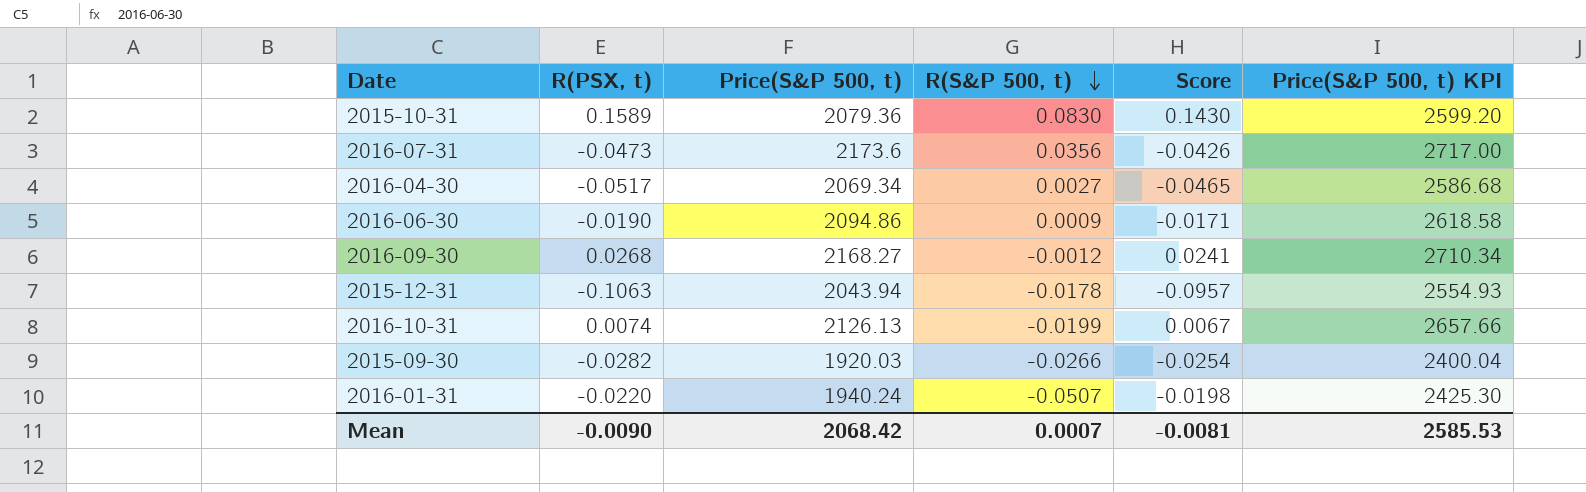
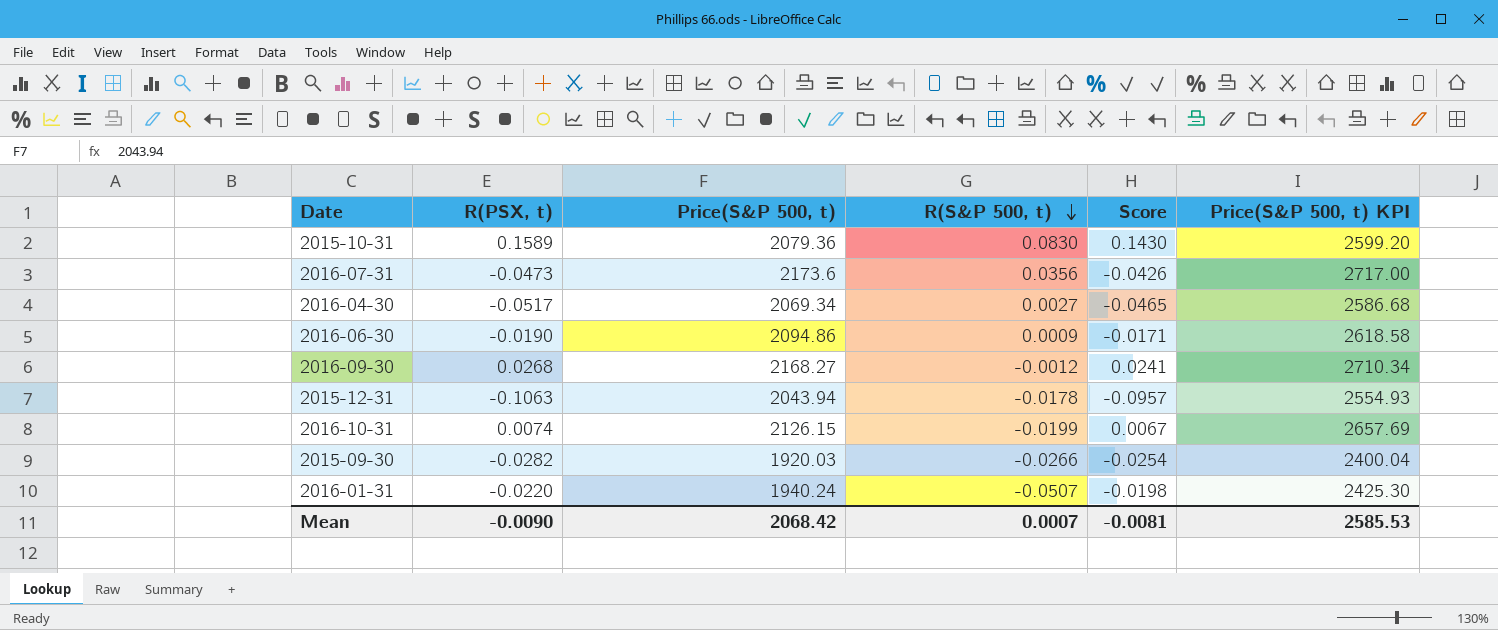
2016-10-31 | Price(S&P 500, t): 2126.13 -> 2126.15
2016-10-31 | Price(S&P 500, t) KPI: 2657.66 -> 2657.69

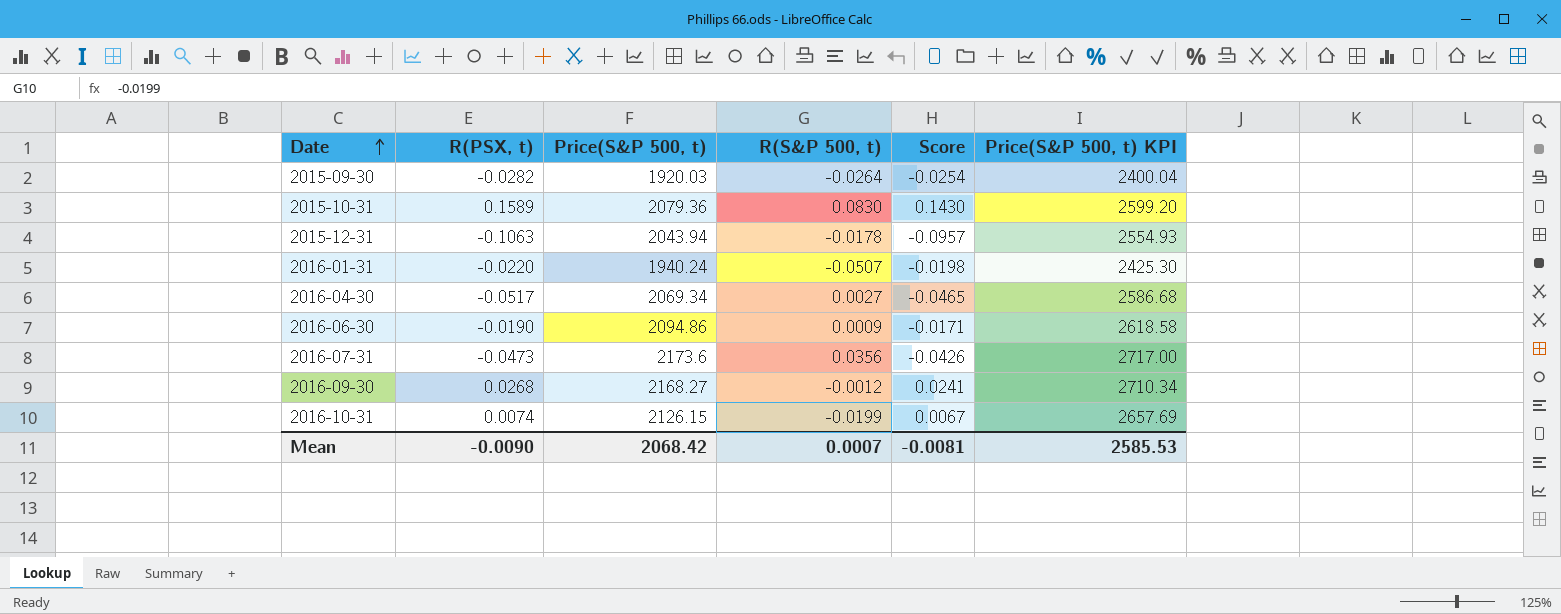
row order: R(S&P 500, t) descending -> Date ascending
2015-09-30 | R(S&P 500, t): -0.0266 -> -0.0264

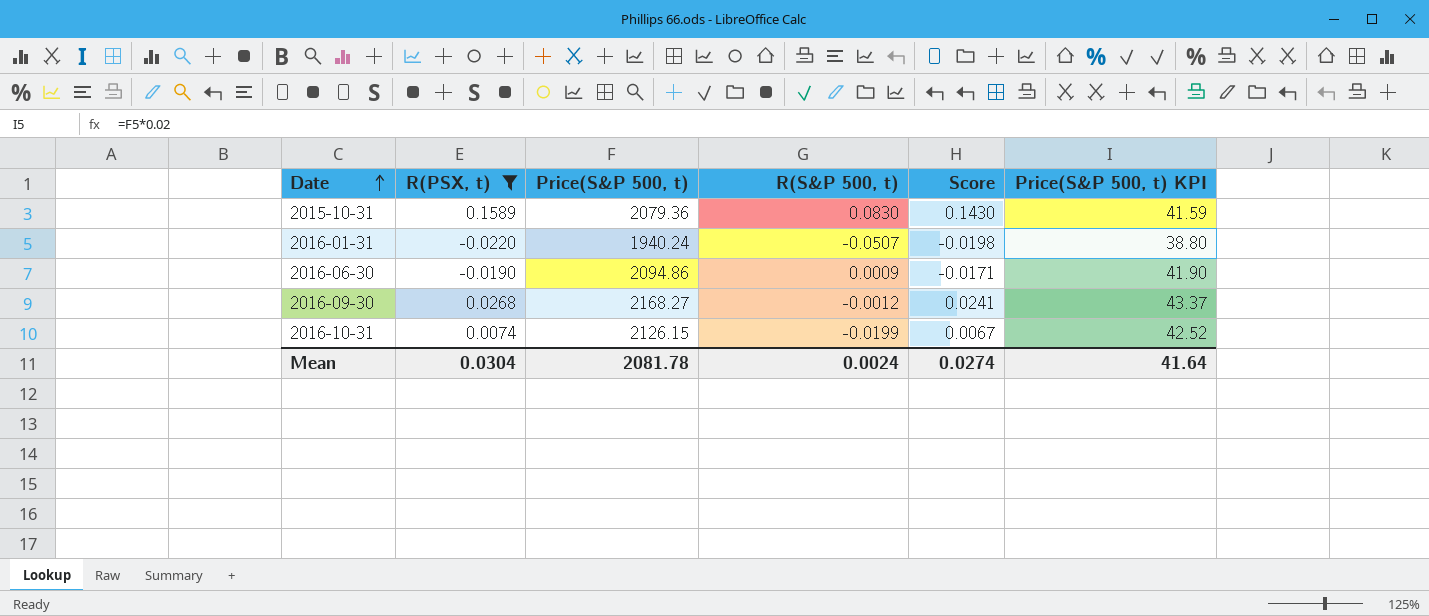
filter: none -> R(PSX, t) >= -0.0220
column Price(S&P 500, t) KPI | formula: [Price(S&P 500, t)] * 1.25 -> [Price(S&P 500, t)] * 0.02
Mean | R(PSX, t): -0.0090 -> 0.0304
Mean | Price(S&P 500, t): 2068.42 -> 2081.78
Mean | R(S&P 500, t): 0.0007 -> 0.0024
Mean | Score: -0.0081 -> 0.0274
Mean | Price(S&P 500, t) KPI: 2585.53 -> 41.64

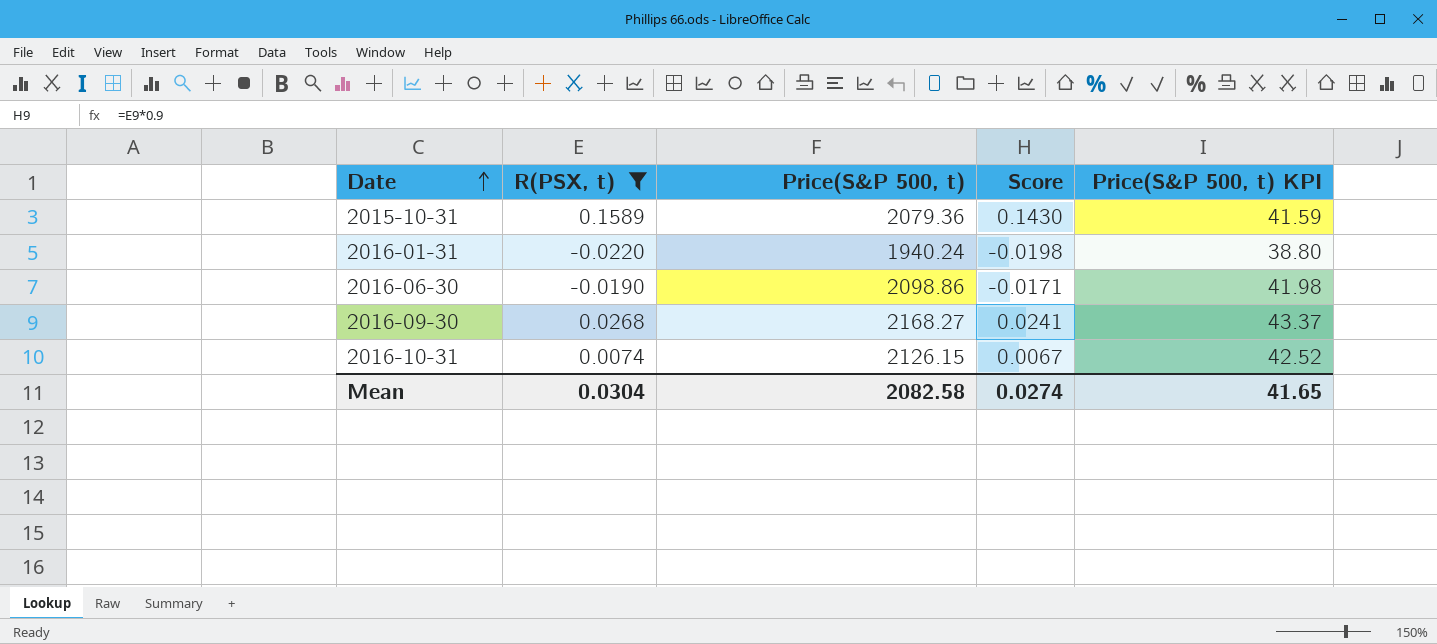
column R(S&P 500, t) | position: 4 -> none
2016-06-30 | Price(S&P 500, t): 2094.86 -> 2098.86
2016-06-30 | Price(S&P 500, t) KPI: 41.90 -> 41.98
Mean | Price(S&P 500, t): 2081.78 -> 2082.58
Mean | Price(S&P 500, t) KPI: 41.64 -> 41.65

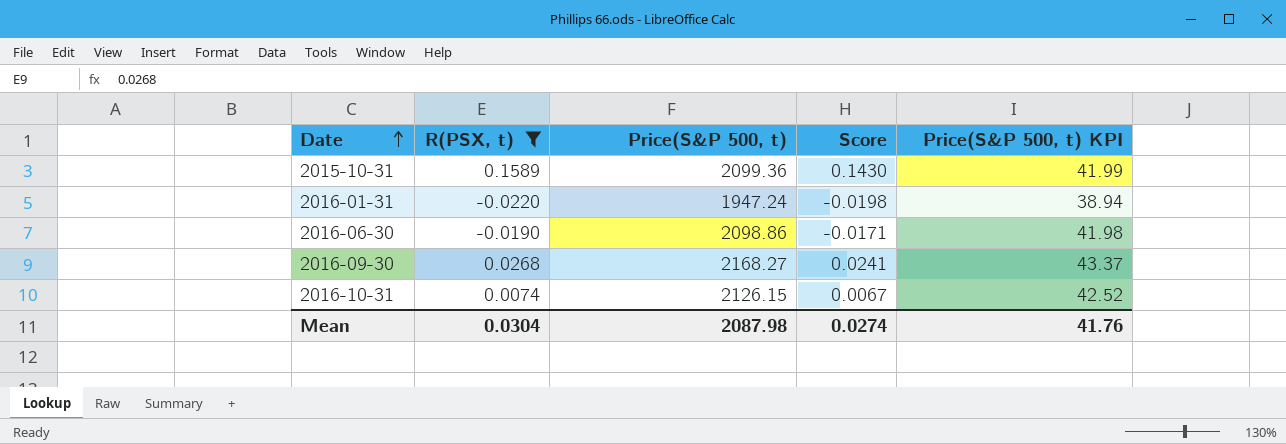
2015-10-31 | Price(S&P 500, t): 2079.36 -> 2099.36
2015-10-31 | Price(S&P 500, t) KPI: 41.59 -> 41.99
2016-01-31 | Price(S&P 500, t): 1940.24 -> 1947.24
2016-01-31 | Price(S&P 500, t) KPI: 38.80 -> 38.94
Mean | Price(S&P 500, t): 2082.58 -> 2087.98
Mean | Price(S&P 500, t) KPI: 41.65 -> 41.76

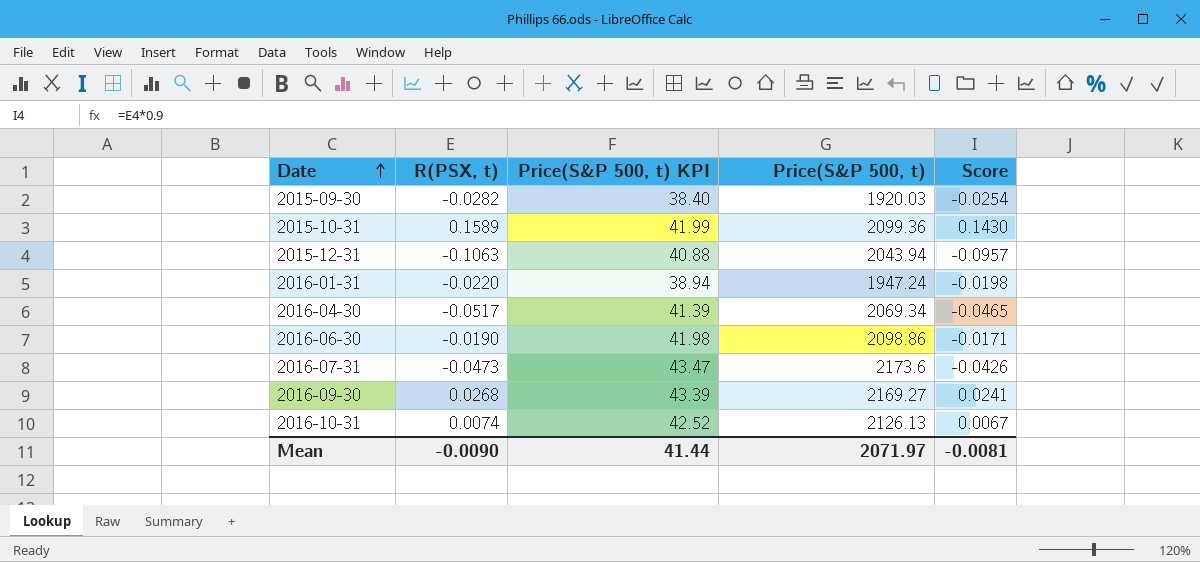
filter: R(PSX, t) >= -0.0220 -> none
column Price(S&P 500, t) KPI | position: 5 -> 3
2016-09-30 | Price(S&P 500, t) KPI: 43.37 -> 43.39
2016-09-30 | Price(S&P 500, t): 2168.27 -> 2169.27
2016-10-31 | Price(S&P 500, t): 2126.15 -> 2126.13
Mean | R(PSX, t): 0.0304 -> -0.0090
Mean | Price(S&P 500, t) KPI: 41.76 -> 41.44
Mean | Price(S&P 500, t): 2087.98 -> 2071.97
Mean | Score: 0.0274 -> -0.0081

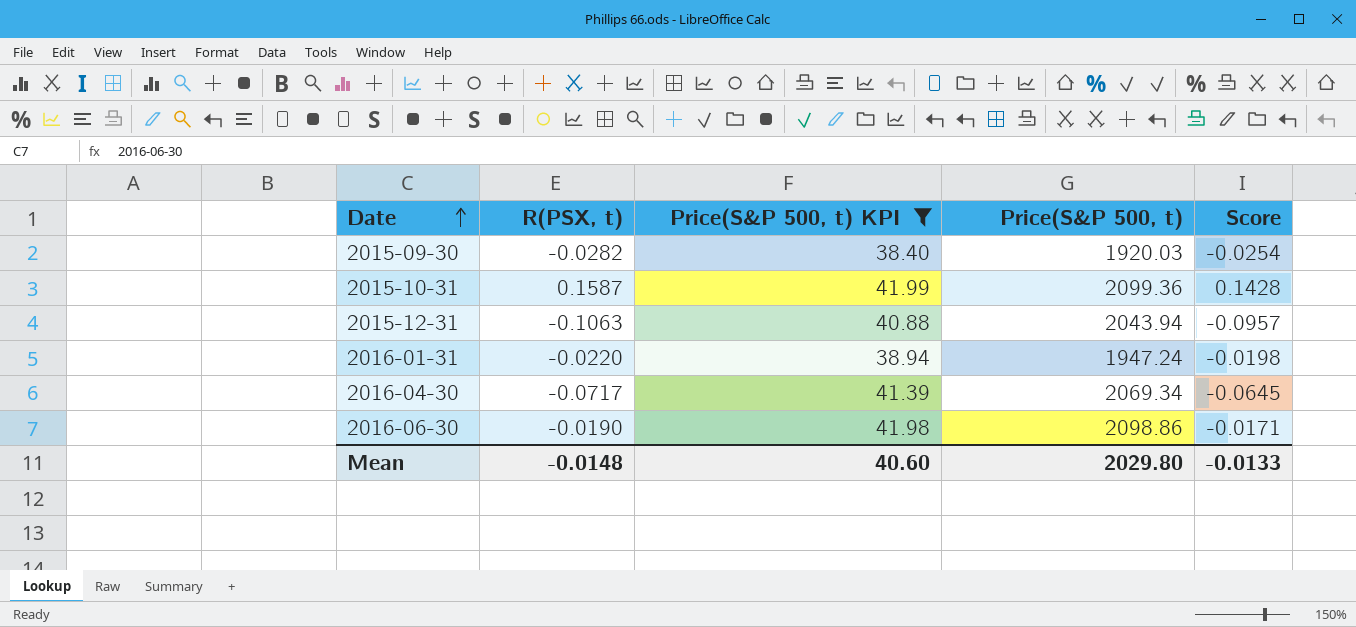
filter: none -> Price(S&P 500, t) KPI <= 41.99
2015-10-31 | R(PSX, t): 0.1589 -> 0.1587
2015-10-31 | Score: 0.1430 -> 0.1428
2016-04-30 | R(PSX, t): -0.0517 -> -0.0717
2016-04-30 | Score: -0.0465 -> -0.0645
Mean | R(PSX, t): -0.0090 -> -0.0148
Mean | Price(S&P 500, t) KPI: 41.44 -> 40.60
Mean | Price(S&P 500, t): 2071.97 -> 2029.80
Mean | Score: -0.0081 -> -0.0133

